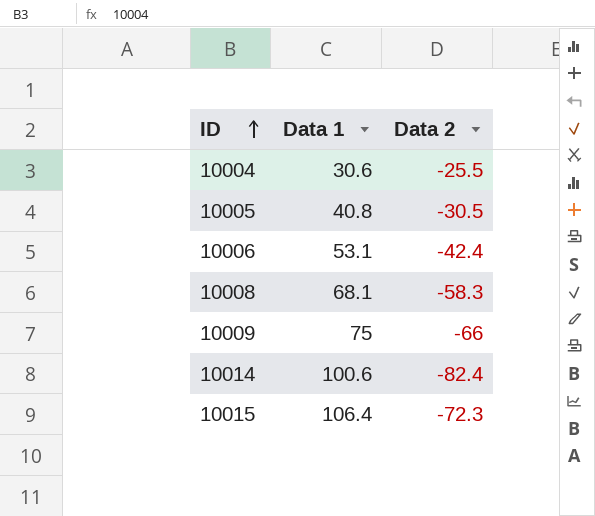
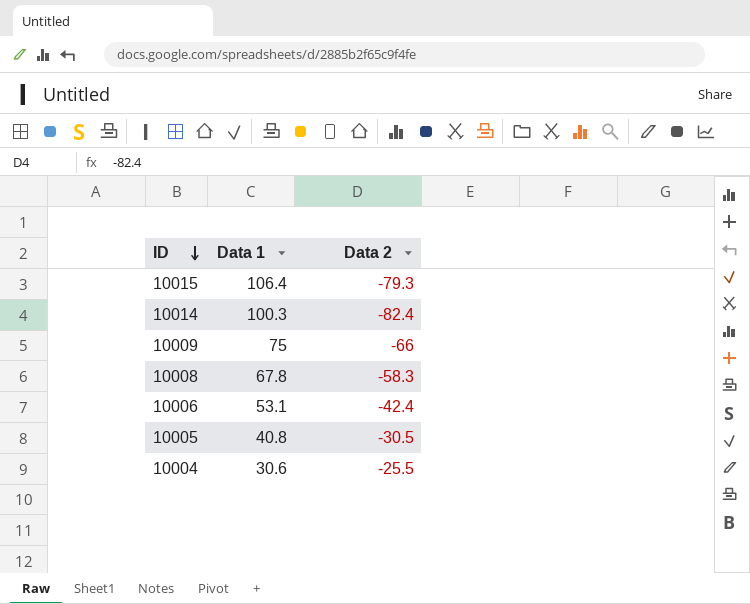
row order: ID ascending -> ID descending
10015 | Data 2: -72.3 -> -79.3
10014 | Data 1: 100.6 -> 100.3
10008 | Data 1: 68.1 -> 67.8

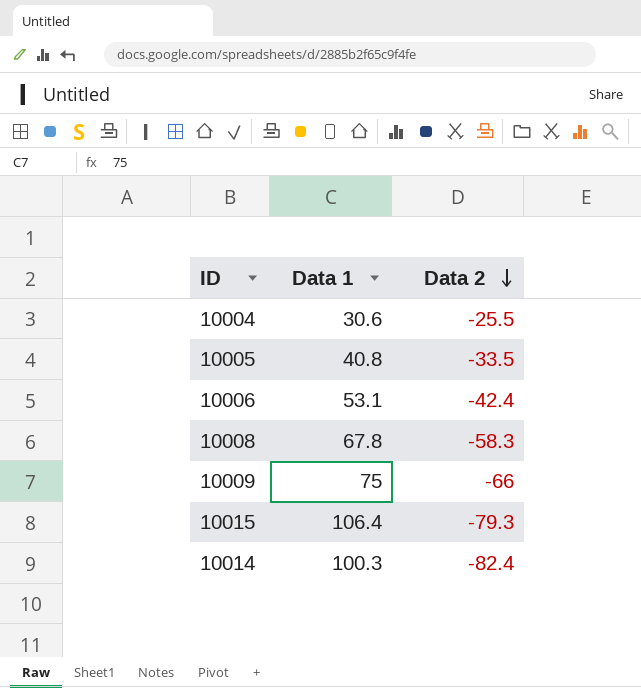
row order: ID descending -> Data 2 descending
10005 | Data 2: -30.5 -> -33.5

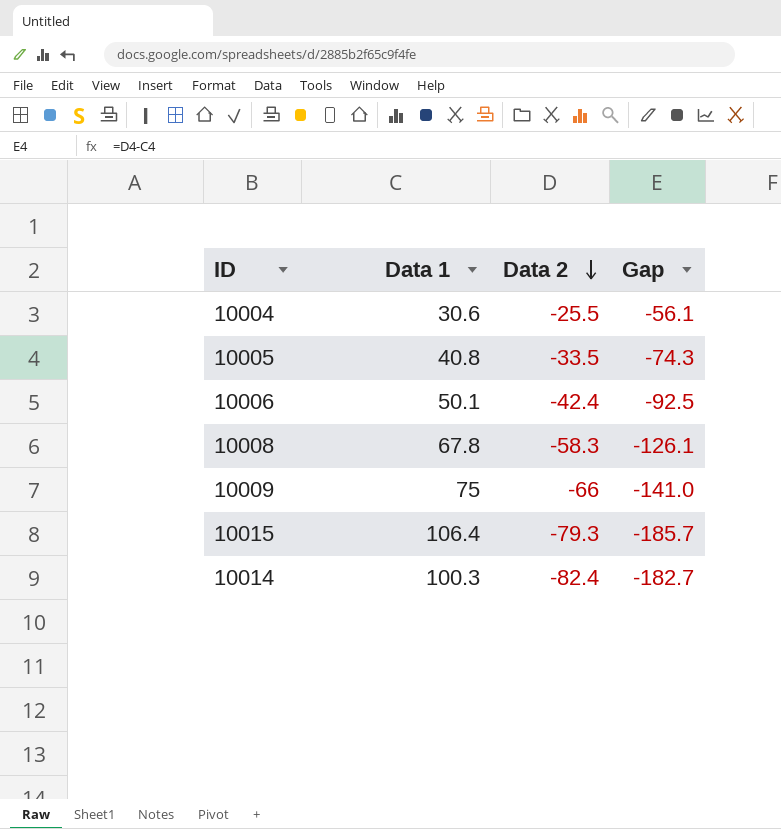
column Gap | formula: none -> [Data 2] - [Data 1]
10006 | Data 1: 53.1 -> 50.1

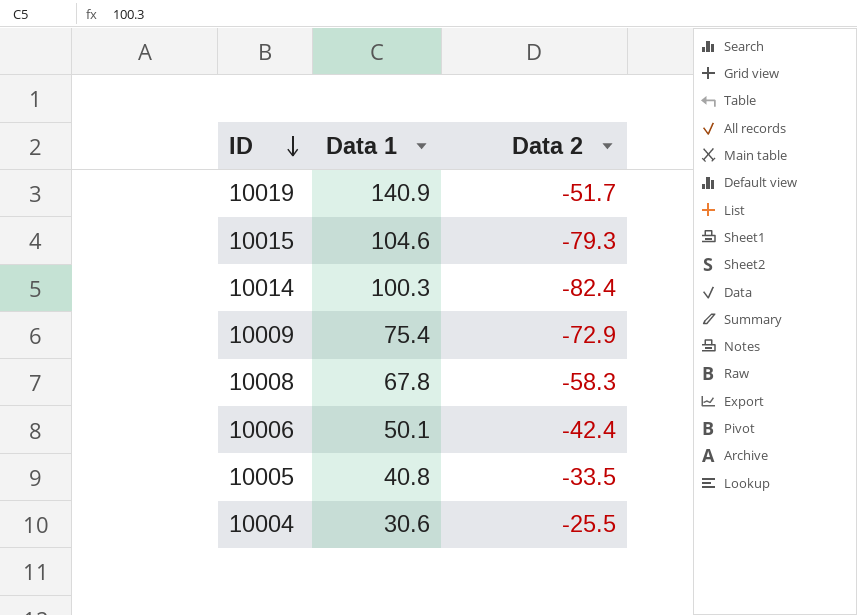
row order: Data 2 descending -> ID descending
column Gap | formula: [Data 2] - [Data 1] -> none
row 10019: none -> 140.9 | -51.7
10015 | Data 1: 106.4 -> 104.6
10009 | Data 1: 75 -> 75.4
10009 | Data 2: -66 -> -72.9

